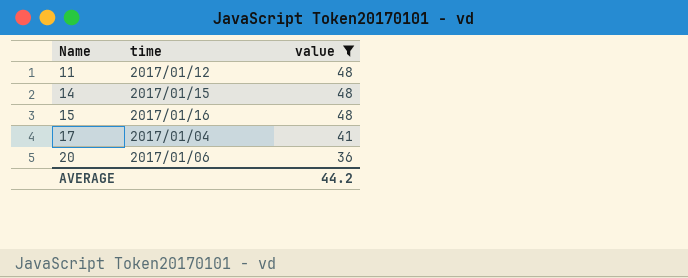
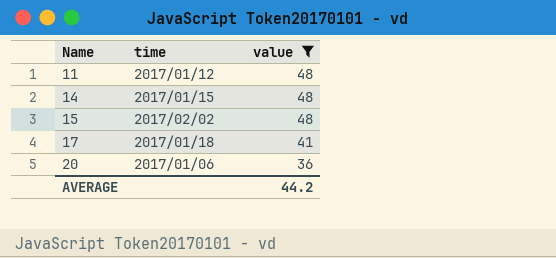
15 | time: 2017/01/16 -> 2017/02/02
17 | time: 2017/01/04 -> 2017/01/18

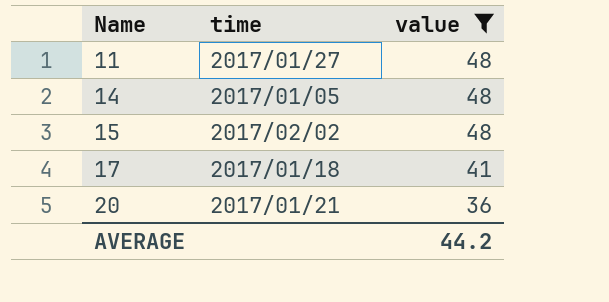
11 | time: 2017/01/12 -> 2017/01/27
14 | time: 2017/01/15 -> 2017/01/05
20 | time: 2017/01/06 -> 2017/01/21

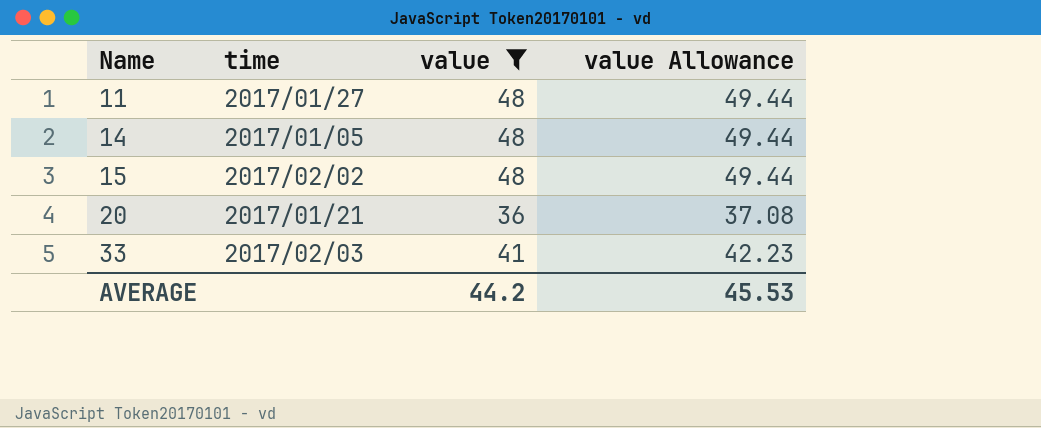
column value Allowance | formula: none -> [value] * 1.03
row 17: 2017/01/18 | 41 -> none
row 33: none -> 2017/02/03 | 41 | 42.23

